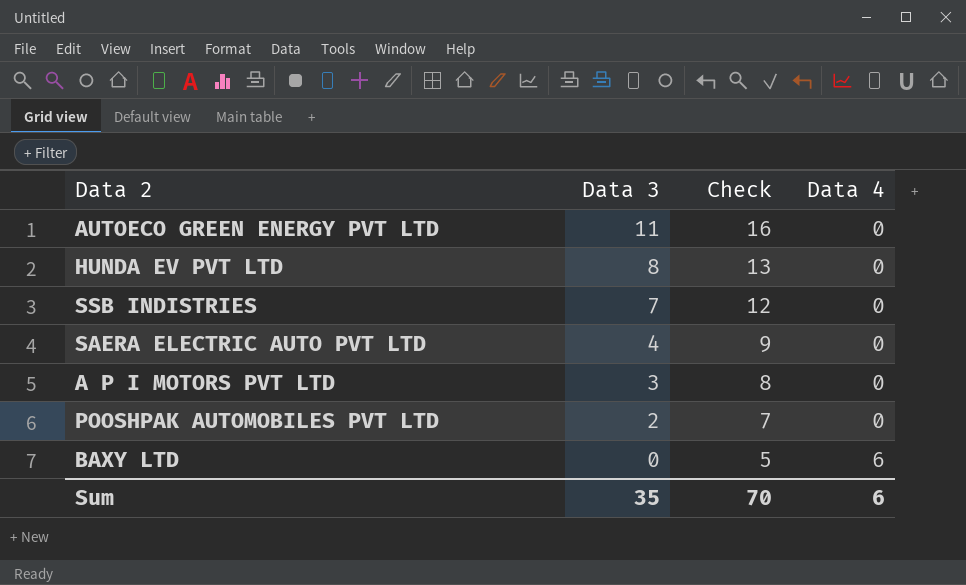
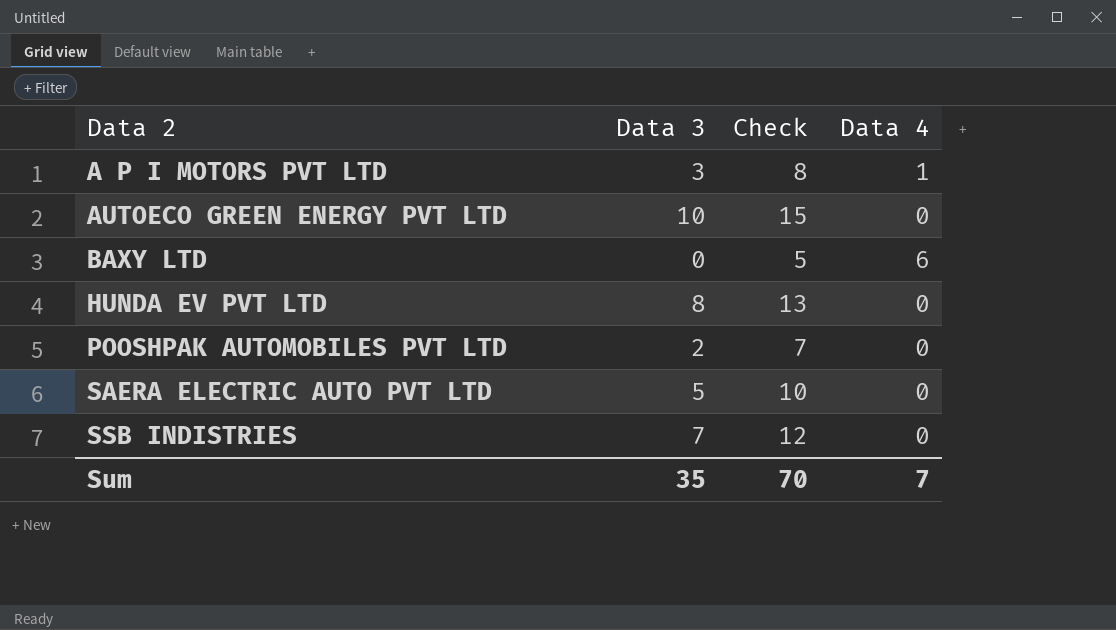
row order: Data 3 descending -> Data 2 ascending
A P I MOTORS PVT LTD | Data 4: 0 -> 1
AUTOECO GREEN ENERGY PVT LTD | Data 3: 11 -> 10
AUTOECO GREEN ENERGY PVT LTD | Check: 16 -> 15
SAERA ELECTRIC AUTO PVT LTD | Data 3: 4 -> 5
SAERA ELECTRIC AUTO PVT LTD | Check: 9 -> 10
Sum | Data 4: 6 -> 7

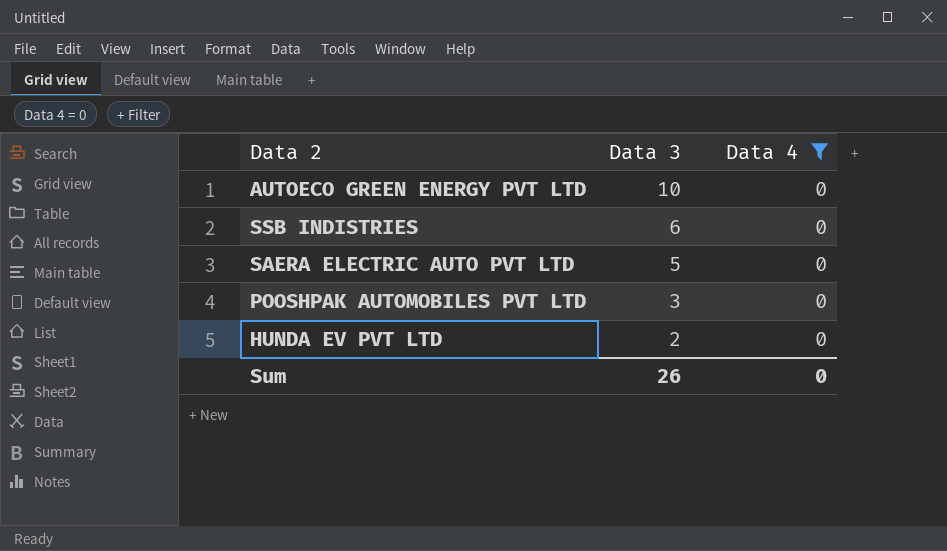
filter: none -> Data 4 = 0
row order: Data 2 ascending -> Data 3 descending
column Check | formula: [Data 3] + 5 -> none
SSB INDISTRIES | Data 3: 7 -> 6
POOSHPAK AUTOMOBILES PVT LTD | Data 3: 2 -> 3
HUNDA EV PVT LTD | Data 3: 8 -> 2
Sum | Data 3: 35 -> 26
Sum | Data 4: 7 -> 0

